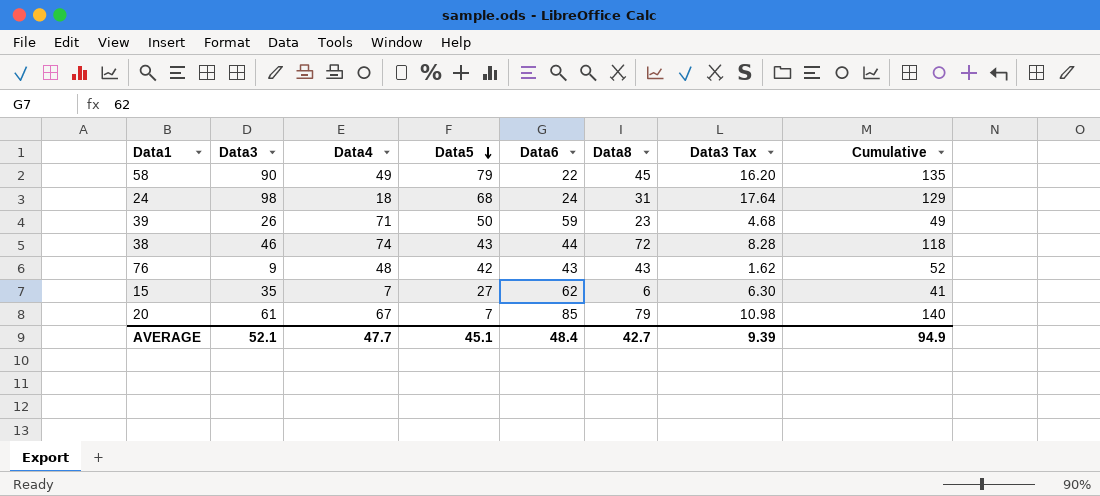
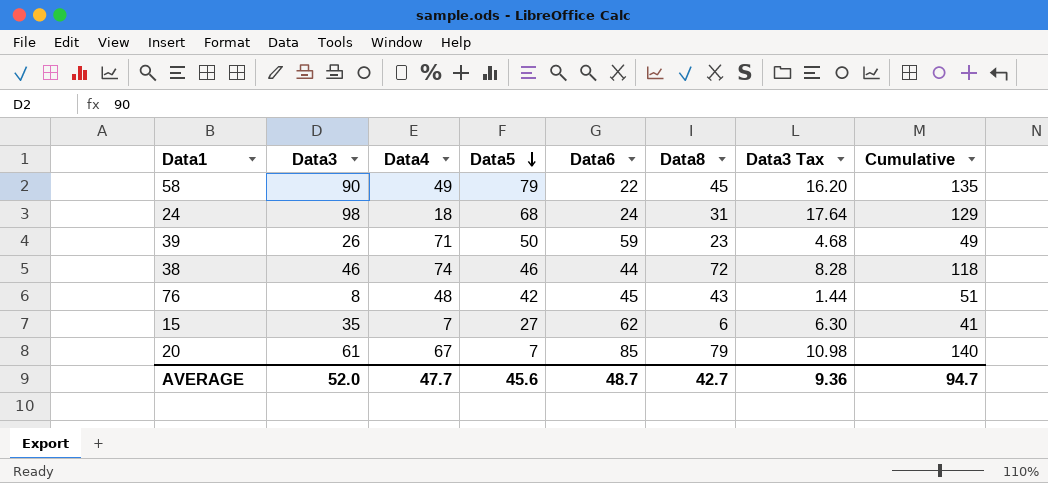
38 | Data5: 43 -> 46
76 | Data3: 9 -> 8
76 | Data6: 43 -> 45
76 | Data3 Tax: 1.62 -> 1.44
76 | Cumulative: 52 -> 51
AVERAGE | Data3: 52.1 -> 52.0
AVERAGE | Data5: 45.1 -> 45.6
AVERAGE | Data6: 48.4 -> 48.7
AVERAGE | Data3 Tax: 9.39 -> 9.36
AVERAGE | Cumulative: 94.9 -> 94.7

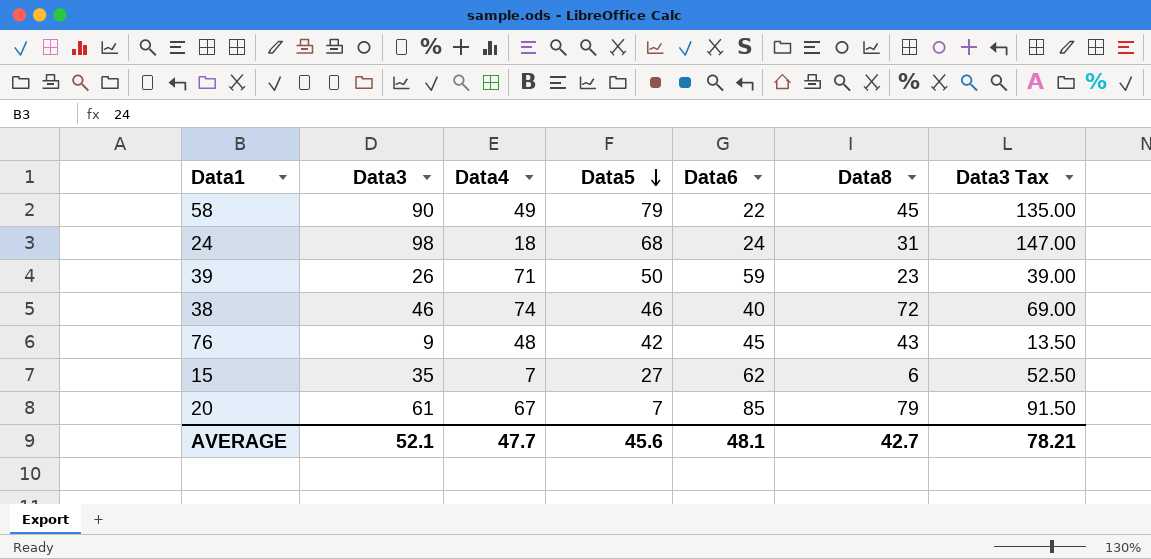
column Cumulative | formula: [Data3] + [Data8] -> none
column Data3 Tax | formula: [Data3] * 0.18 -> [Data3] * 1.5
38 | Data6: 44 -> 40
76 | Data3: 8 -> 9
AVERAGE | Data3: 52.0 -> 52.1
AVERAGE | Data6: 48.7 -> 48.1
AVERAGE | Data3 Tax: 9.36 -> 78.21

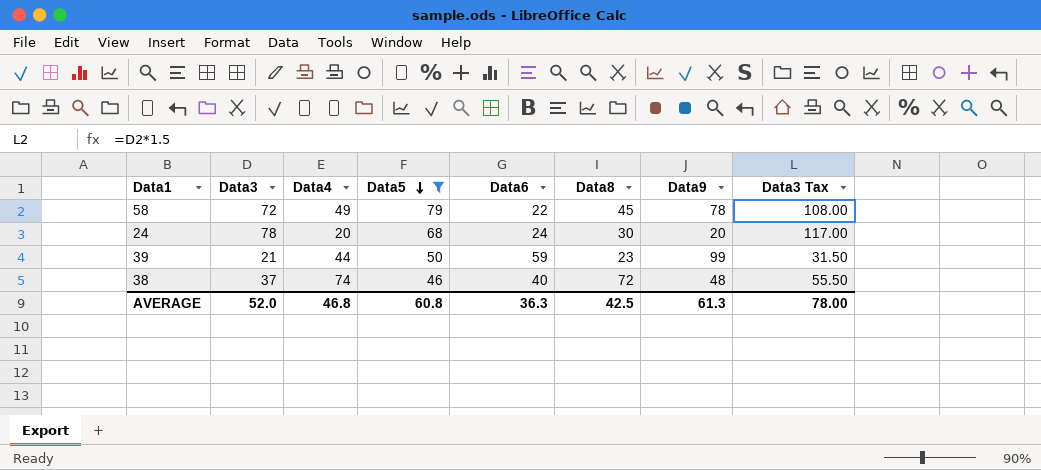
filter: none -> Data5 >= 46
column Data9 | position: none -> 7
58 | Data3: 90 -> 72
58 | Data3 Tax: 135.00 -> 108.00
24 | Data3: 98 -> 78
24 | Data4: 18 -> 20
24 | Data8: 31 -> 30
24 | Data3 Tax: 147.00 -> 117.00
39 | Data3: 26 -> 21
39 | Data4: 71 -> 44
39 | Data3 Tax: 39.00 -> 31.50
38 | Data3: 46 -> 37
38 | Data3 Tax: 69.00 -> 55.50
AVERAGE | Data3: 52.1 -> 52.0
AVERAGE | Data4: 47.7 -> 46.8
AVERAGE | Data5: 45.6 -> 60.8
AVERAGE | Data6: 48.1 -> 36.3
AVERAGE | Data8: 42.7 -> 42.5
AVERAGE | Data3 Tax: 78.21 -> 78.00

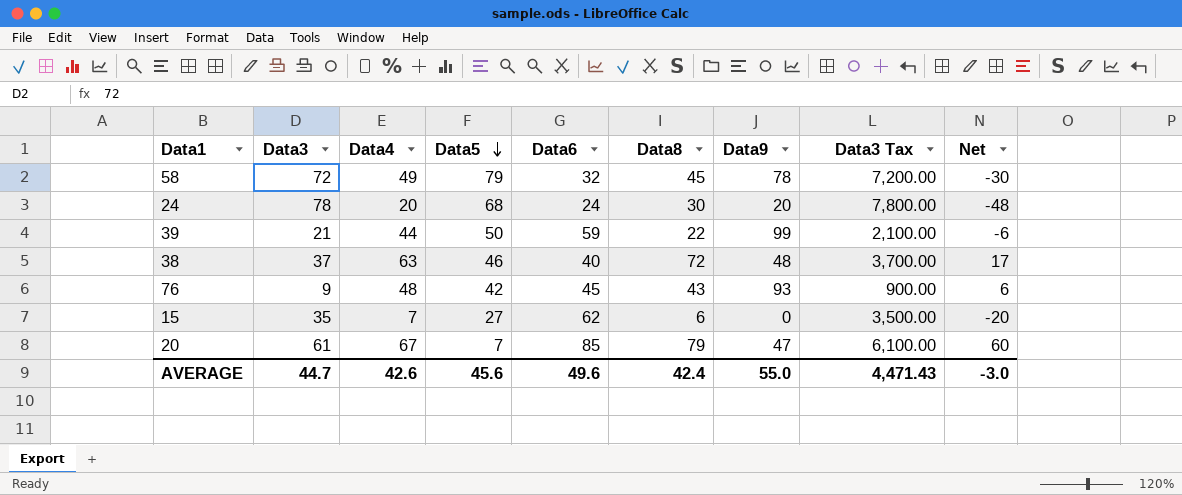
filter: Data5 >= 46 -> none
column Data3 Tax | formula: [Data3] * 1.5 -> [Data3] * 100
column Net | formula: none -> [Data4] - [Data5]
58 | Data6: 22 -> 32
39 | Data8: 23 -> 22
38 | Data4: 74 -> 63
AVERAGE | Data3: 52.0 -> 44.7
AVERAGE | Data4: 46.8 -> 42.6
AVERAGE | Data5: 60.8 -> 45.6
AVERAGE | Data6: 36.3 -> 49.6
AVERAGE | Data8: 42.5 -> 42.4
AVERAGE | Data9: 61.3 -> 55.0
AVERAGE | Data3 Tax: 78.00 -> 4,471.43

